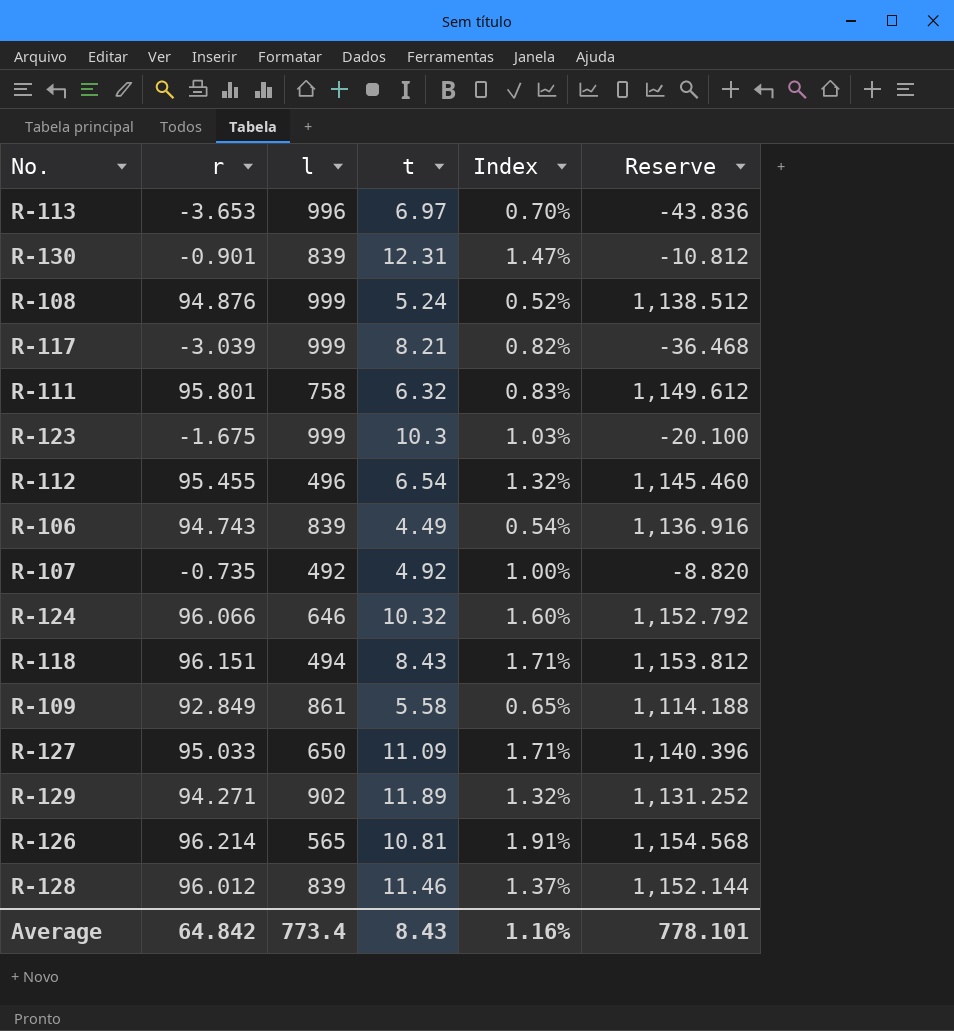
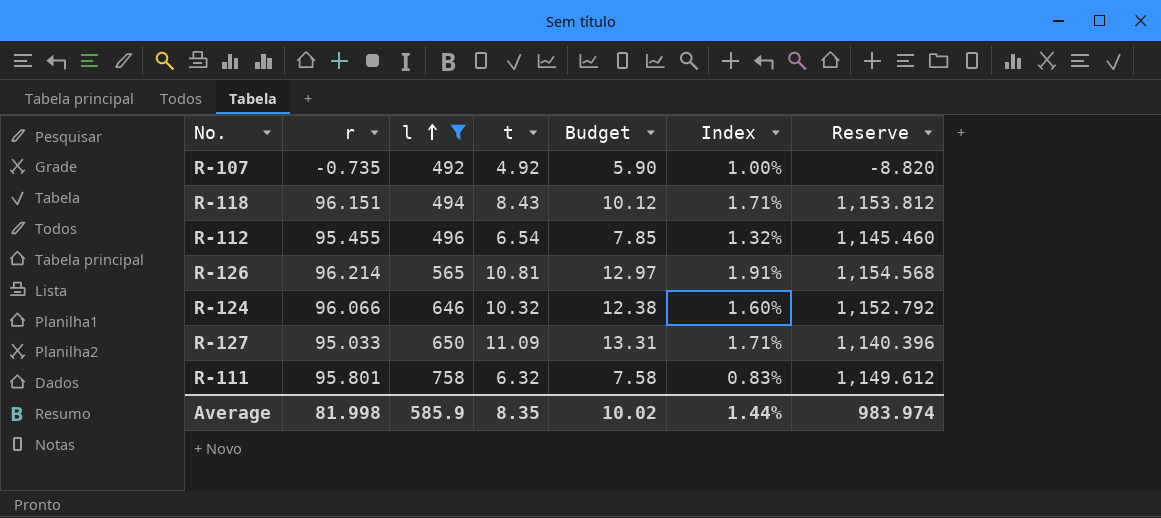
filter: none -> l <= 758
row order: none -> l ascending
column Budget | formula: none -> [t] * 1.2
Average | r: 64.842 -> 81.998
Average | l: 773.4 -> 585.9
Average | t: 8.43 -> 8.35
Average | Index: 1.16% -> 1.44%
Average | Reserve: 778.101 -> 983.974

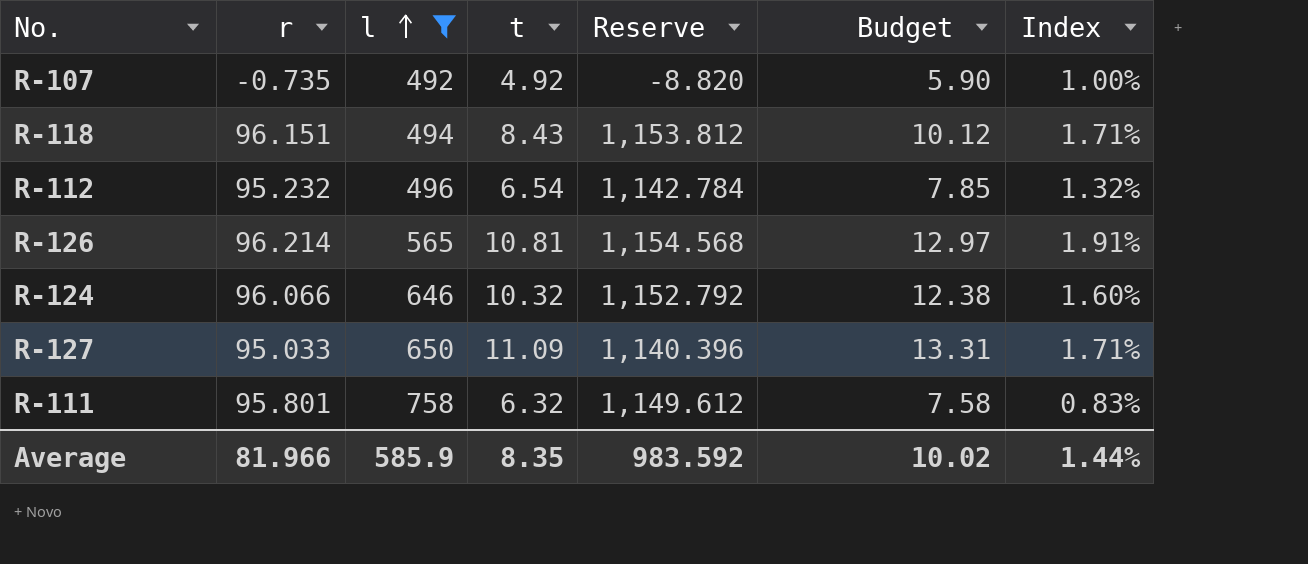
column Reserve | position: 7 -> 5
R-112 | r: 95.455 -> 95.232
R-112 | Reserve: 1,145.460 -> 1,142.784
Average | r: 81.998 -> 81.966
Average | Reserve: 983.974 -> 983.592

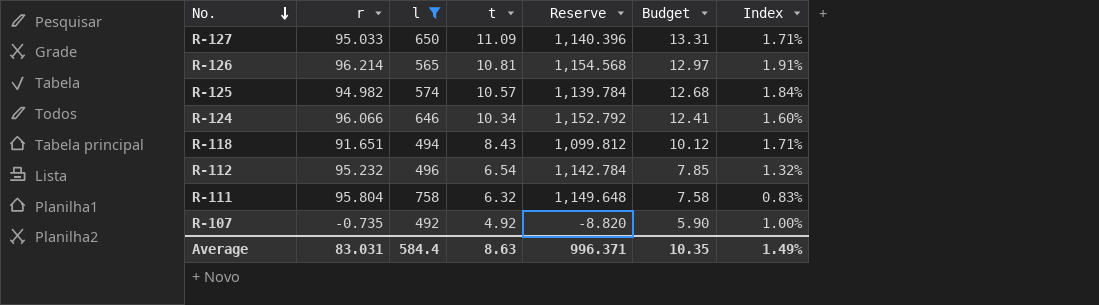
row order: l ascending -> No. descending
row R-125: none -> 94.982 | 574 | 10.57 | 1,139.784 | 12.68 | 1.84%
R-124 | t: 10.32 -> 10.34
R-124 | Budget: 12.38 -> 12.41
R-118 | r: 96.151 -> 91.651
R-118 | Reserve: 1,153.812 -> 1,099.812
R-111 | r: 95.801 -> 95.804
R-111 | Reserve: 1,149.612 -> 1,149.648
Average | r: 81.966 -> 83.031
Average | l: 585.9 -> 584.4
Average | t: 8.35 -> 8.63
Average | Reserve: 983.592 -> 996.371
Average | Budget: 10.02 -> 10.35
Average | Index: 1.44% -> 1.49%

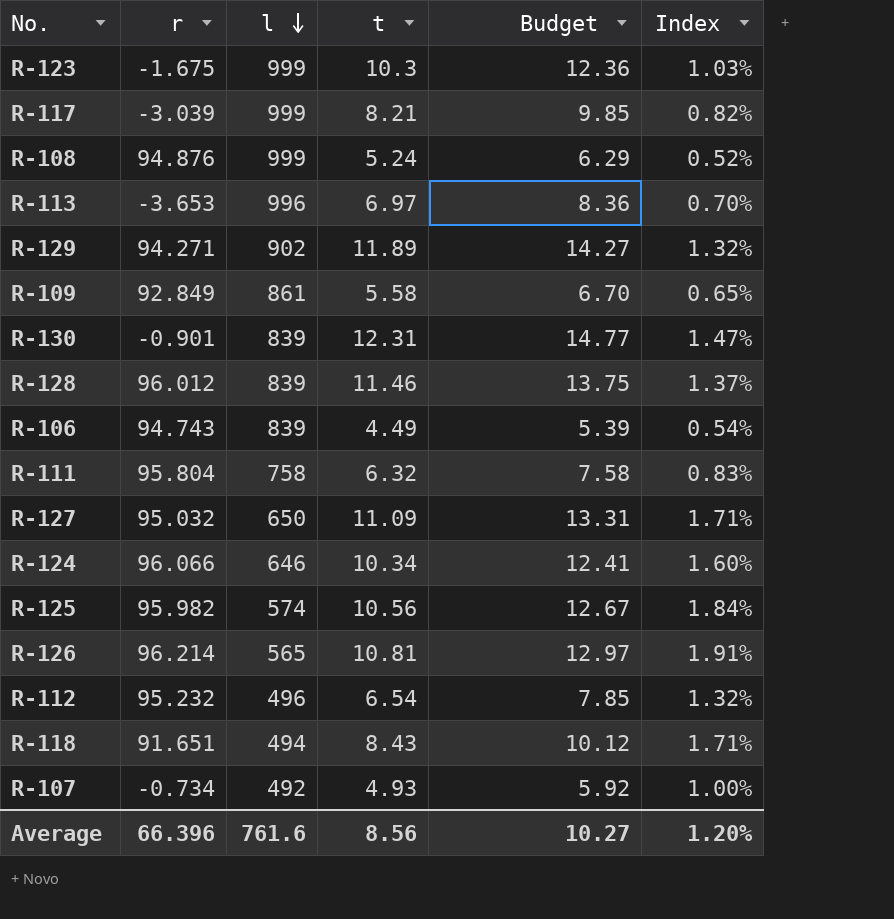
filter: l <= 758 -> none
row order: No. descending -> l descending
column Reserve | formula: [r] * 12 -> none
R-127 | r: 95.033 -> 95.032
R-125 | r: 94.982 -> 95.982
R-125 | t: 10.57 -> 10.56
R-125 | Budget: 12.68 -> 12.67
R-107 | r: -0.735 -> -0.734
R-107 | t: 4.92 -> 4.93
R-107 | Budget: 5.90 -> 5.92
Average | r: 83.031 -> 66.396
Average | l: 584.4 -> 761.6
Average | t: 8.63 -> 8.56
Average | Budget: 10.35 -> 10.27
Average | Index: 1.49% -> 1.20%

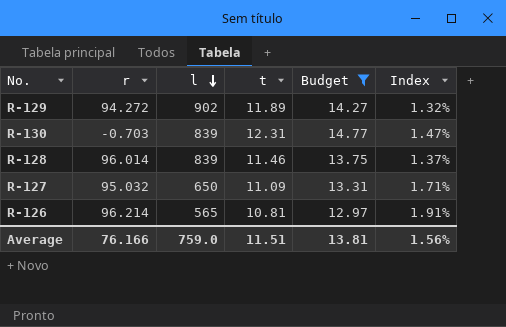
filter: none -> Budget >= 12.97
R-129 | r: 94.271 -> 94.272
R-130 | r: -0.901 -> -0.703
R-128 | r: 96.012 -> 96.014
Average | r: 66.396 -> 76.166
Average | l: 761.6 -> 759.0
Average | t: 8.56 -> 11.51
Average | Budget: 10.27 -> 13.81
Average | Index: 1.20% -> 1.56%

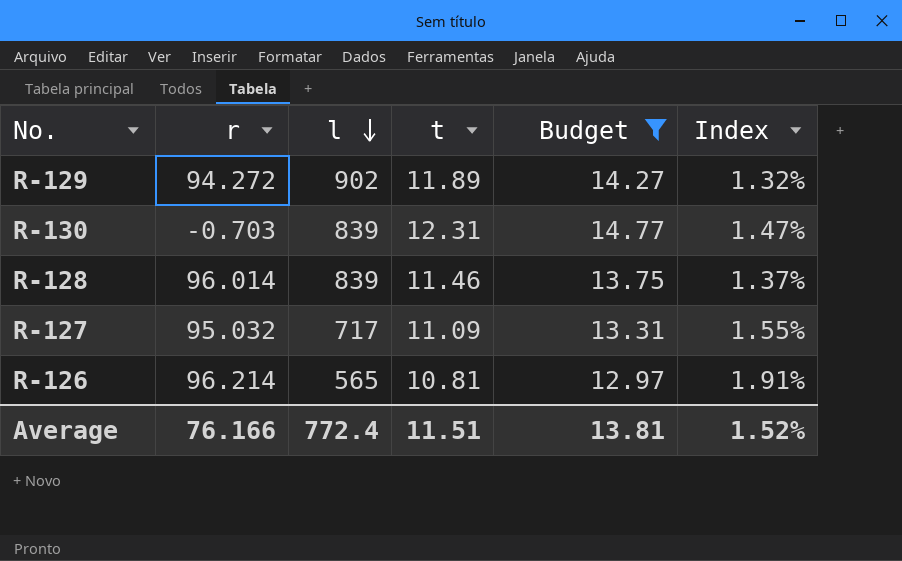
R-127 | l: 650 -> 717
R-127 | Index: 1.71% -> 1.55%
Average | l: 759.0 -> 772.4
Average | Index: 1.56% -> 1.52%

